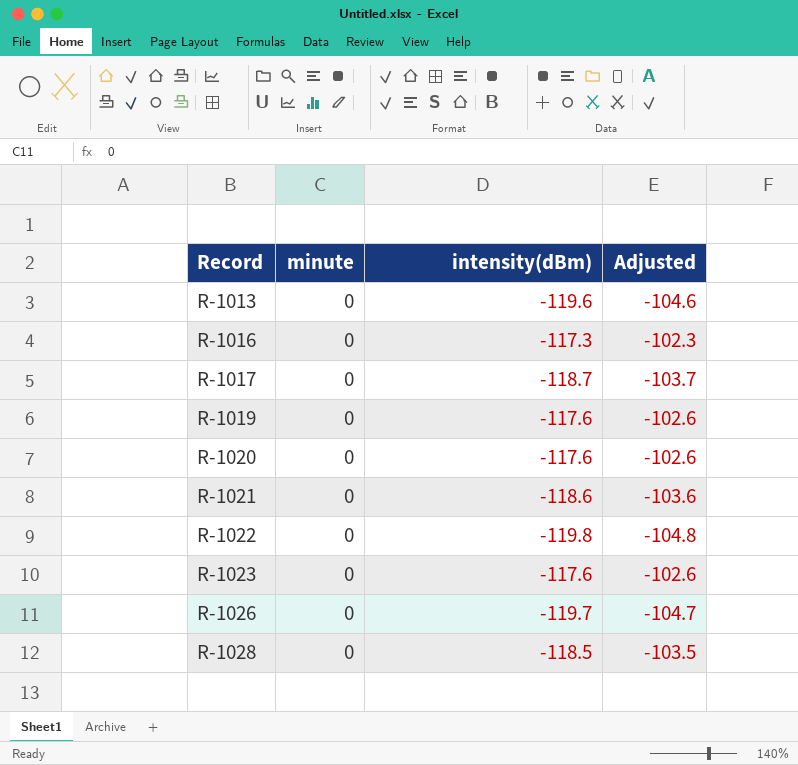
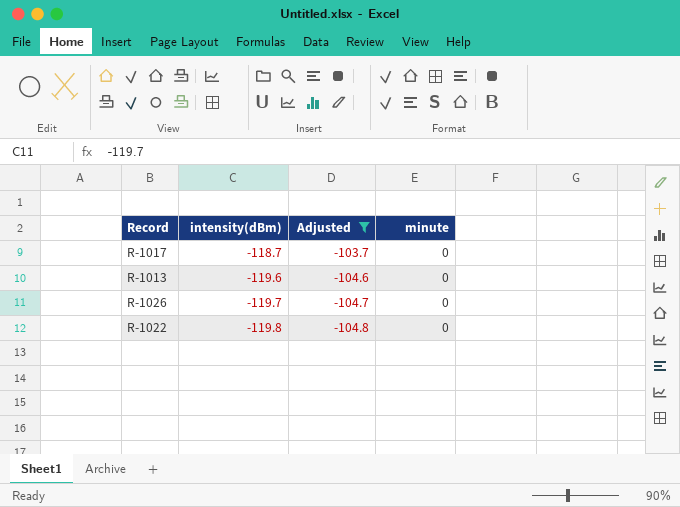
filter: none -> Adjusted <= -103.7
row order: Record ascending -> intensity(dBm) descending
column minute | position: 2 -> 4

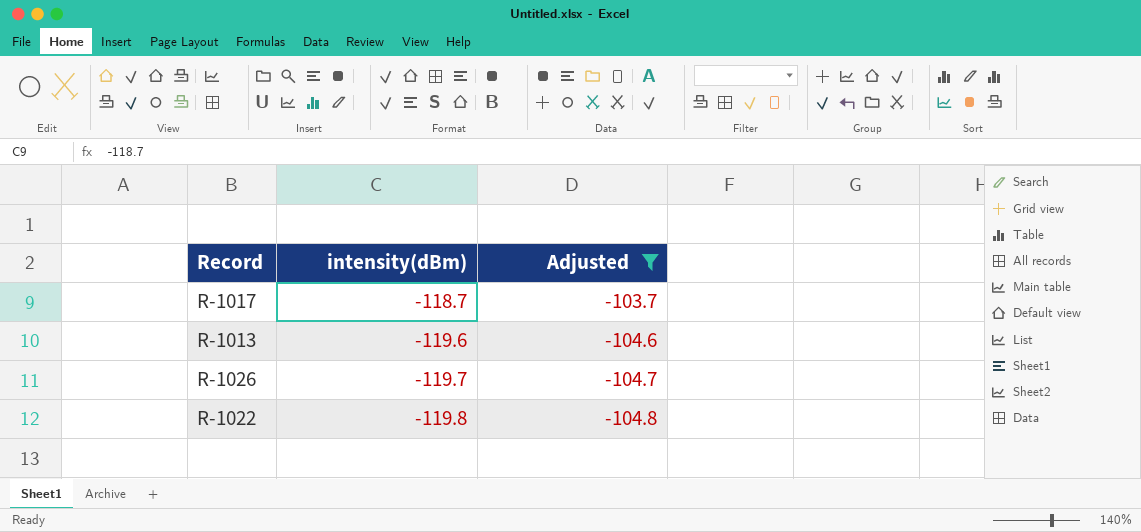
column minute | position: 4 -> none

